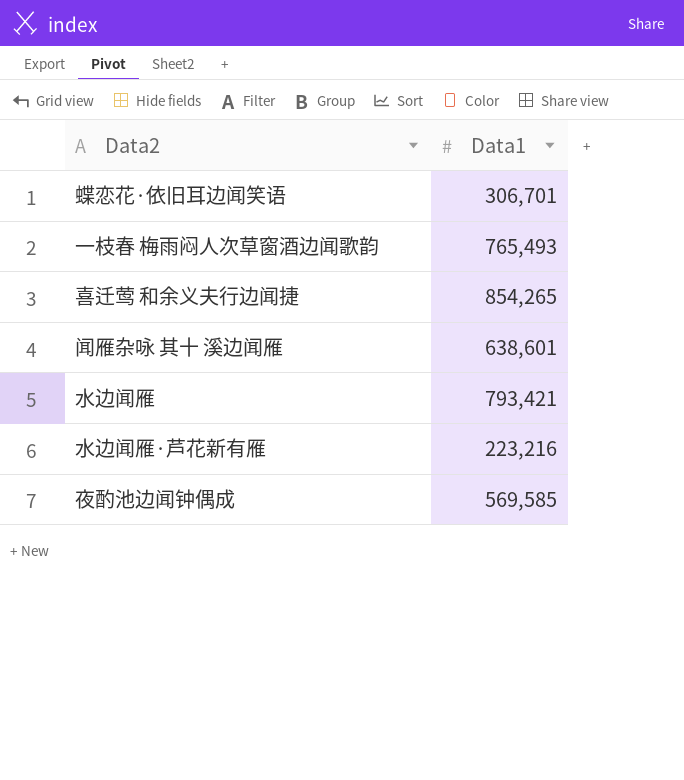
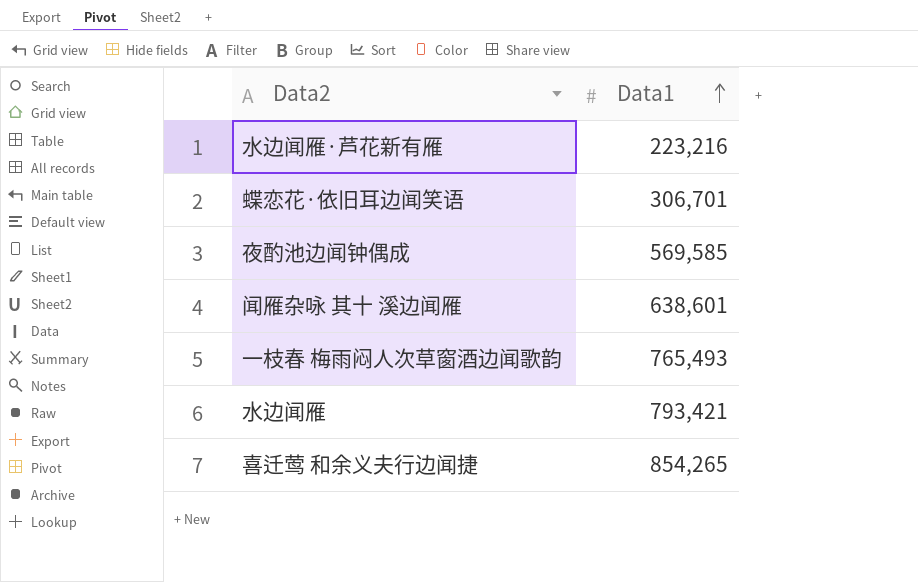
row order: none -> Data1 ascending

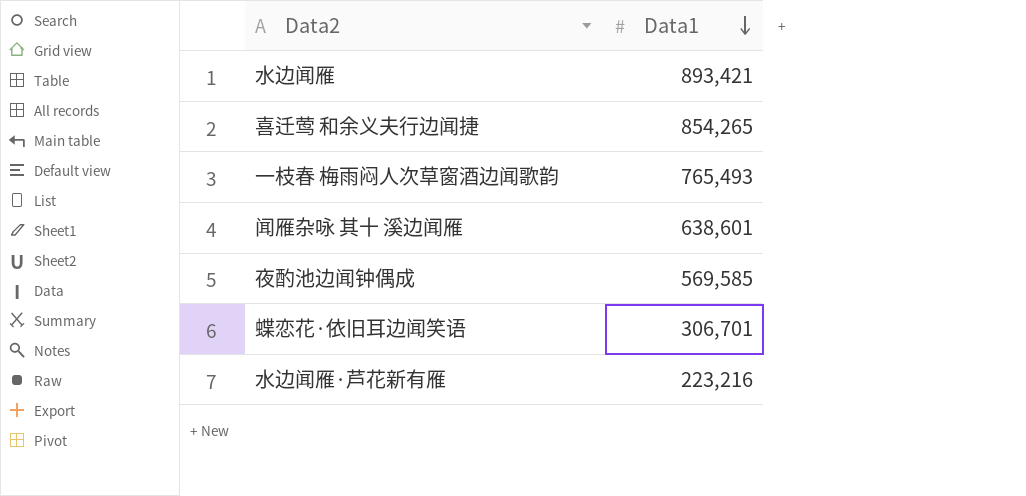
row order: Data1 ascending -> Data1 descending
水边闻雁 | Data1: 793,421 -> 893,421

